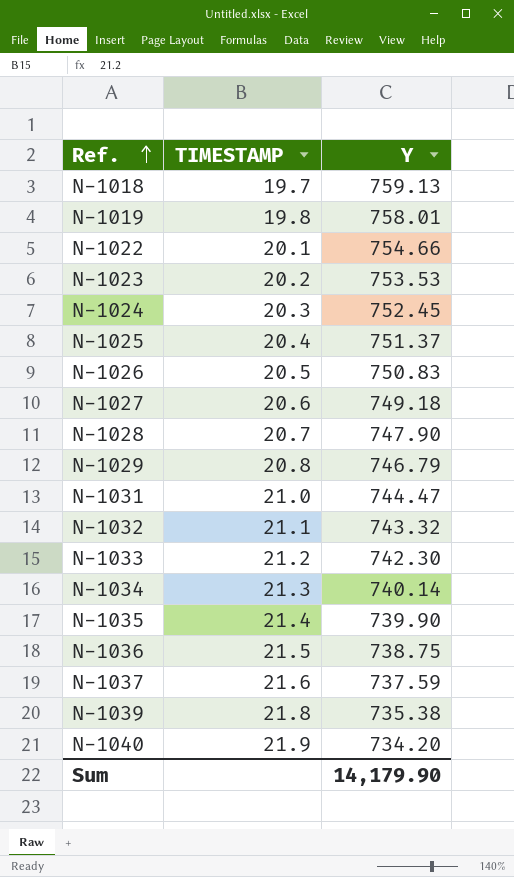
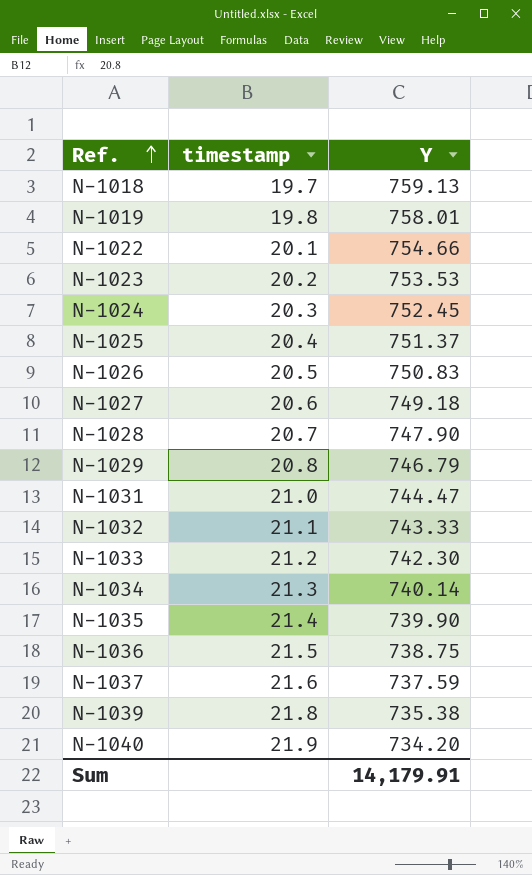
column name: TIMESTAMP -> timestamp
N-1032 | Y: 743.32 -> 743.33
Sum | Y: 14,179.90 -> 14,179.91

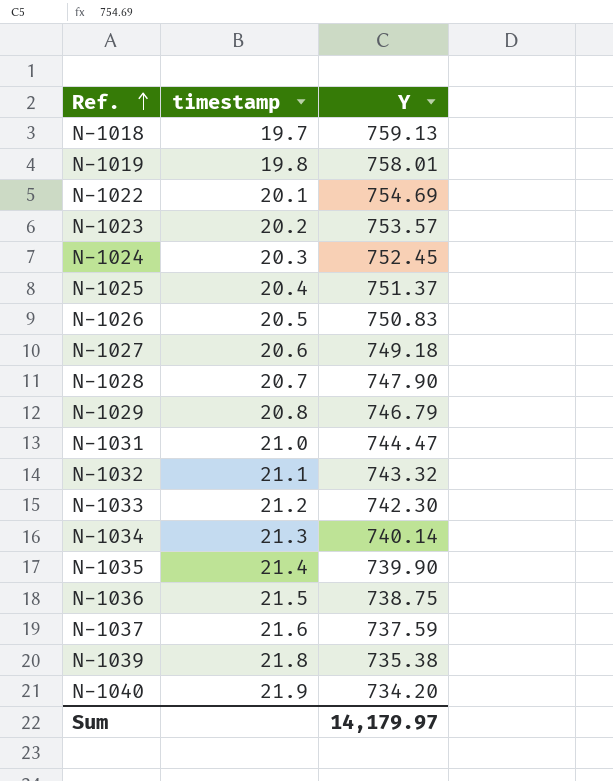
N-1022 | Y: 754.66 -> 754.69
N-1023 | Y: 753.53 -> 753.57
N-1032 | Y: 743.33 -> 743.32
Sum | Y: 14,179.91 -> 14,179.97

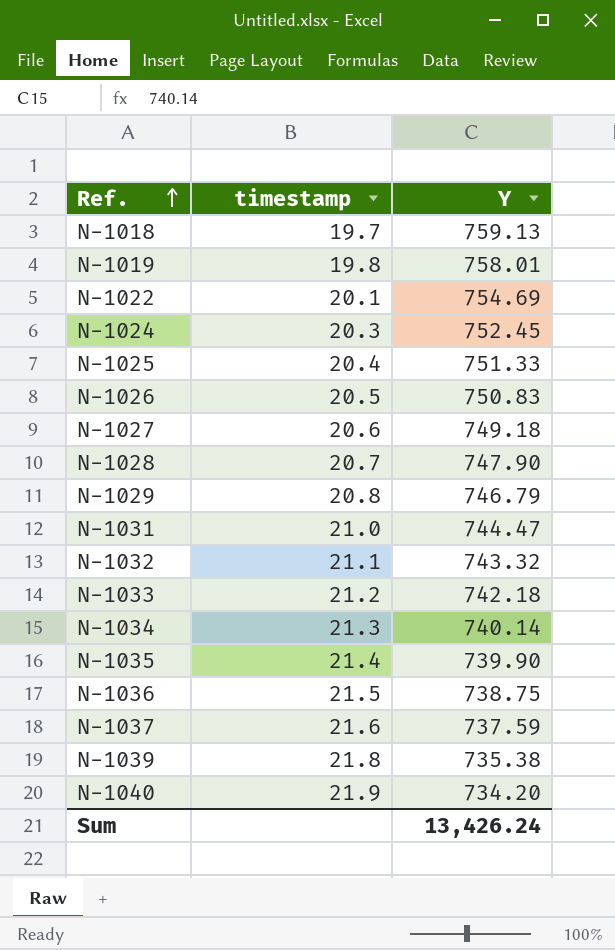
row N-1023: 20.2 | 753.57 -> none
N-1025 | Y: 751.37 -> 751.33
N-1033 | Y: 742.30 -> 742.18
Sum | Y: 14,179.97 -> 13,426.24

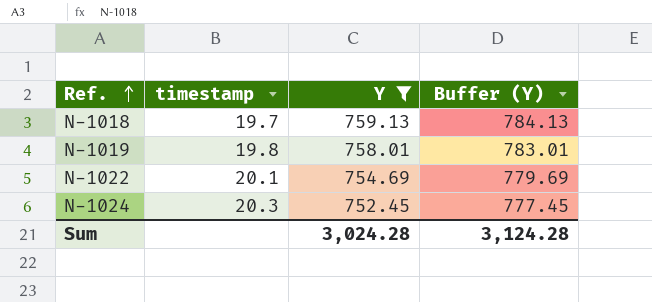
filter: none -> Y >= 752.45
column Buffer (Y) | formula: none -> [Y] + 25
Sum | Y: 13,426.24 -> 3,024.28

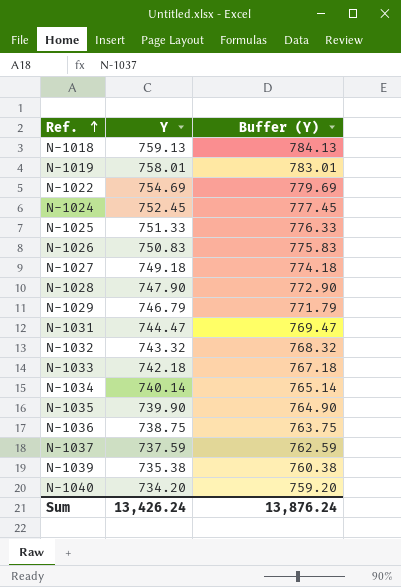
filter: Y >= 752.45 -> none
column timestamp | position: 2 -> none
Sum | Y: 3,024.28 -> 13,426.24
Sum | Buffer (Y): 3,124.28 -> 13,876.24

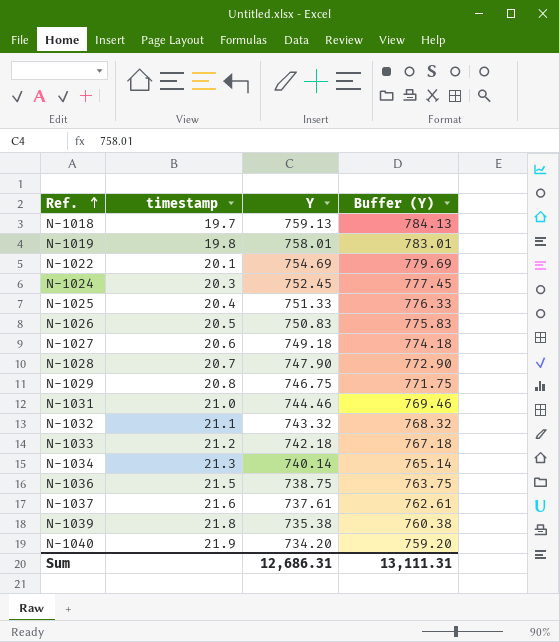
column timestamp | position: none -> 2
row N-1035: 739.90 | 764.90 -> none
N-1029 | Y: 746.79 -> 746.75
N-1029 | Buffer (Y): 771.79 -> 771.75
N-1031 | Y: 744.47 -> 744.46
N-1031 | Buffer (Y): 769.47 -> 769.46
N-1037 | Y: 737.59 -> 737.61
N-1037 | Buffer (Y): 762.59 -> 762.61
Sum | Y: 13,426.24 -> 12,686.31
Sum | Buffer (Y): 13,876.24 -> 13,111.31

